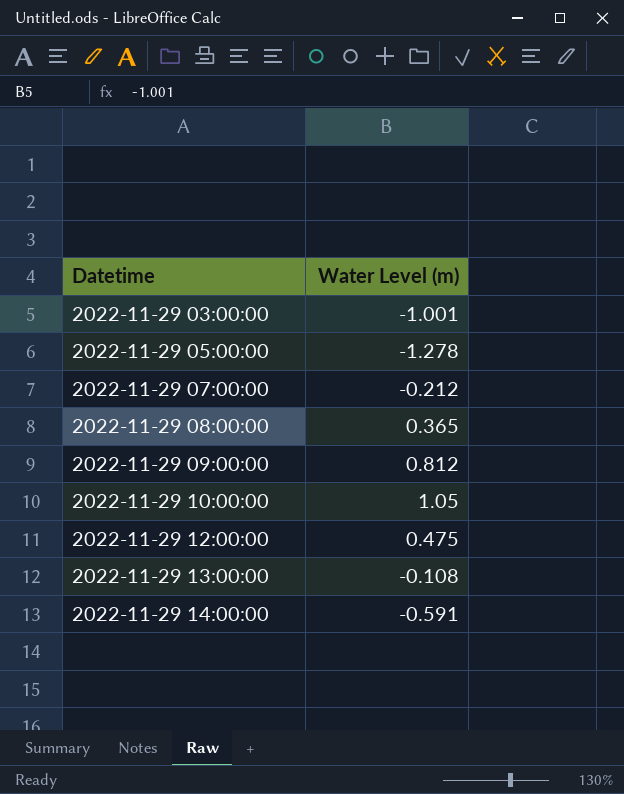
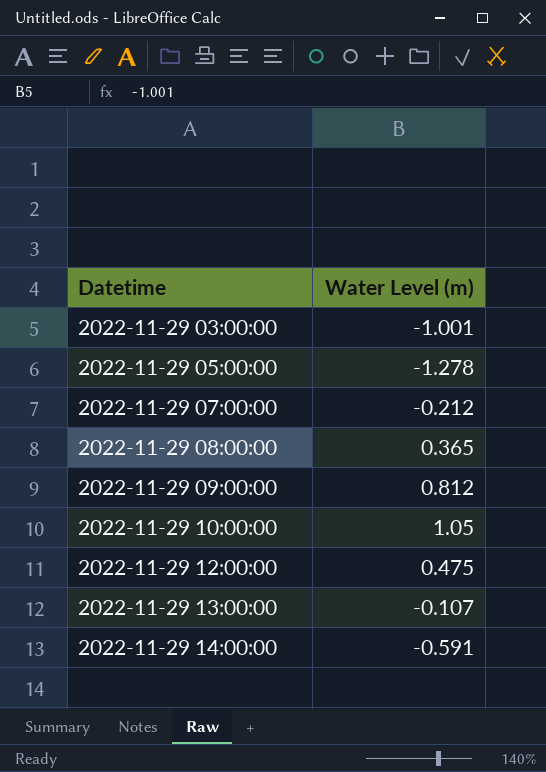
2022-11-29 13:00:00 | Water Level (m): -0.108 -> -0.107

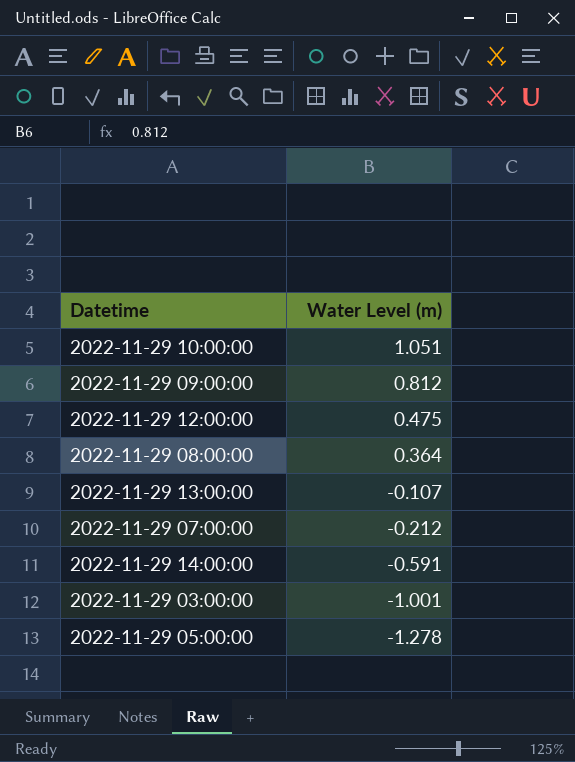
row order: Datetime ascending -> Water Level (m) descending
2022-11-29 10:00:00 | Water Level (m): 1.05 -> 1.051
2022-11-29 08:00:00 | Water Level (m): 0.365 -> 0.364

